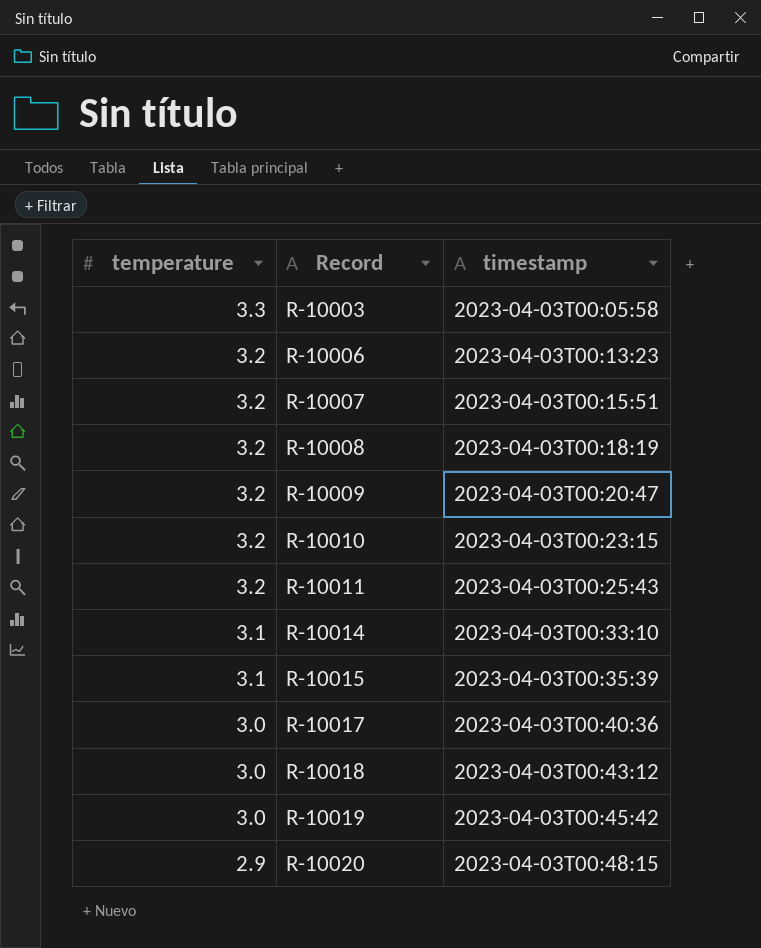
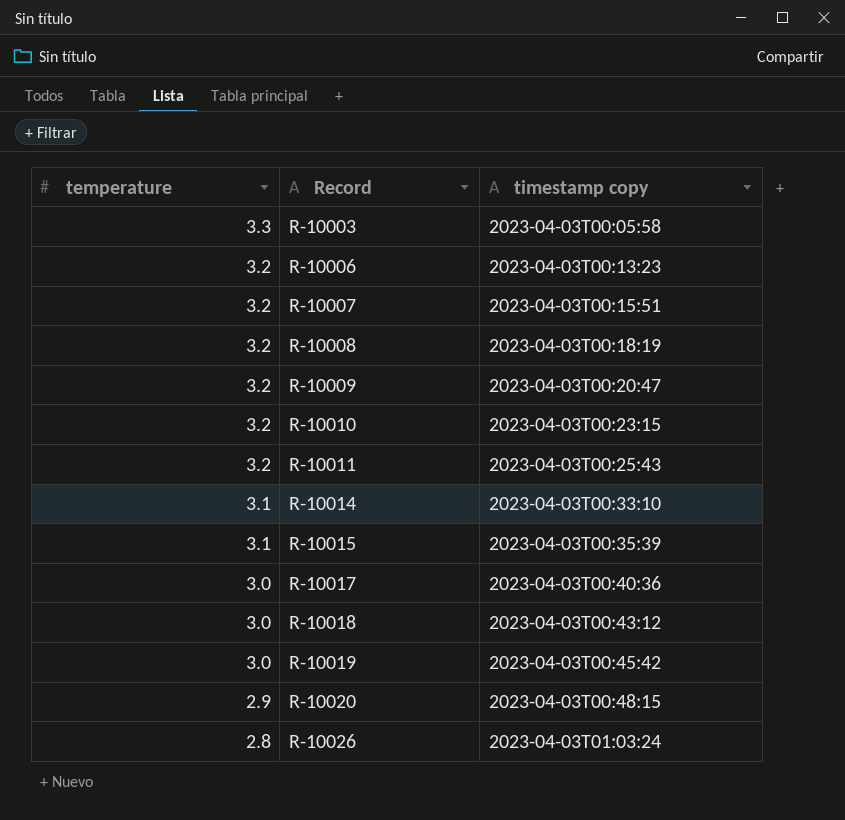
column name: timestamp -> timestamp copy
row R-10026: none -> 2.8 | 2023-04-03T01:03:24

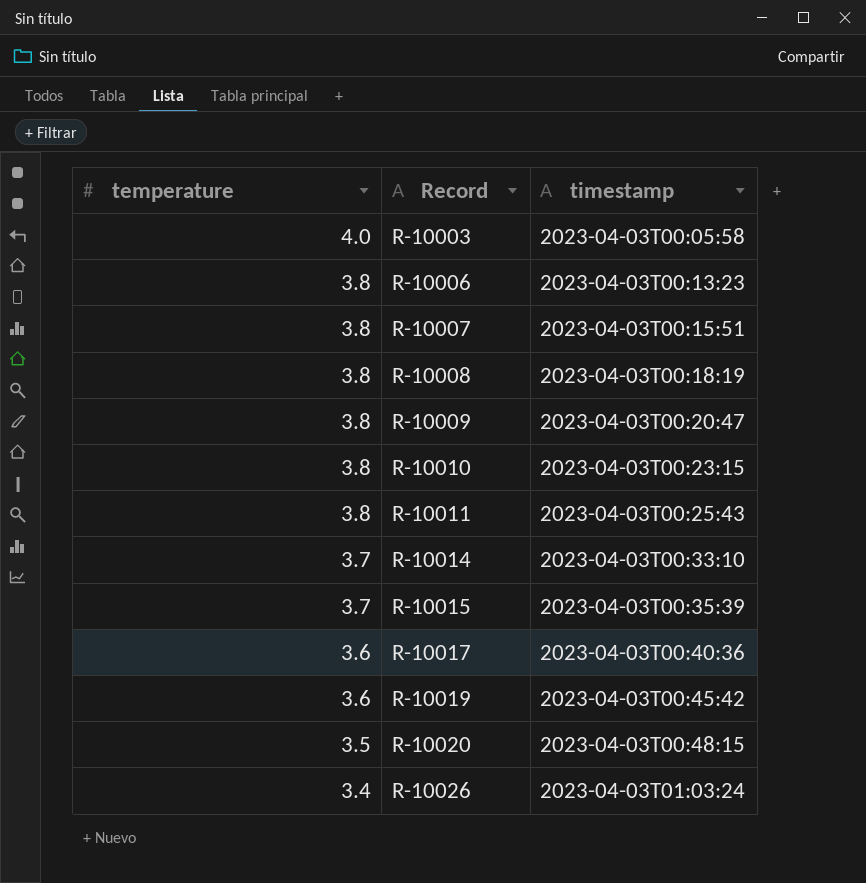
column name: timestamp copy -> timestamp
row R-10018: 3.0 | 2023-04-03T00:43:12 -> none
R-10003 | temperature: 3.3 -> 4.0
R-10006 | temperature: 3.2 -> 3.8
R-10007 | temperature: 3.2 -> 3.8
R-10008 | temperature: 3.2 -> 3.8
R-10009 | temperature: 3.2 -> 3.8
R-10010 | temperature: 3.2 -> 3.8
R-10011 | temperature: 3.2 -> 3.8
R-10014 | temperature: 3.1 -> 3.7
R-10015 | temperature: 3.1 -> 3.7
R-10017 | temperature: 3.0 -> 3.6
R-10019 | temperature: 3.0 -> 3.6
R-10020 | temperature: 2.9 -> 3.5
R-10026 | temperature: 2.8 -> 3.4

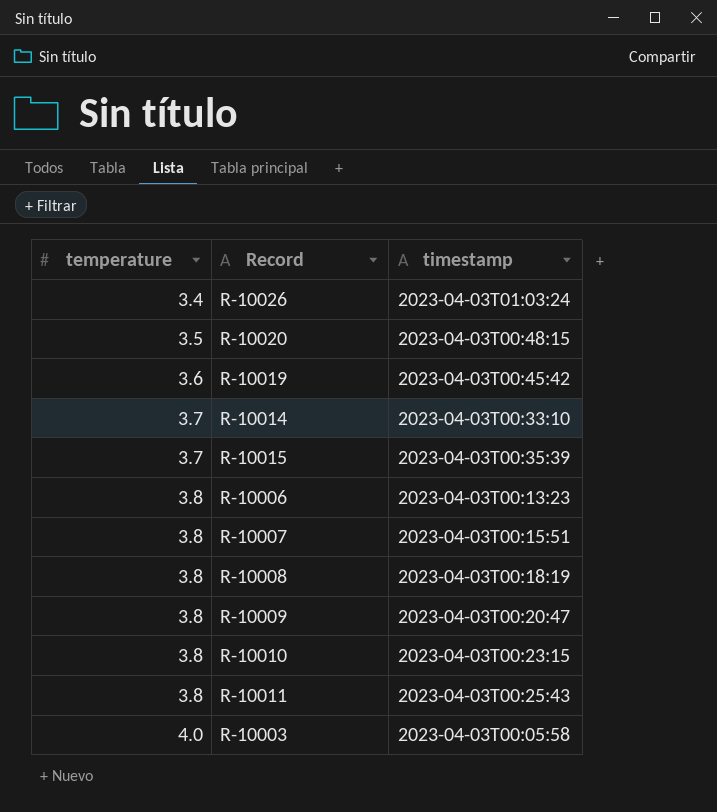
row order: temperature descending -> temperature ascending
row R-10017: 3.6 | 2023-04-03T00:40:36 -> none

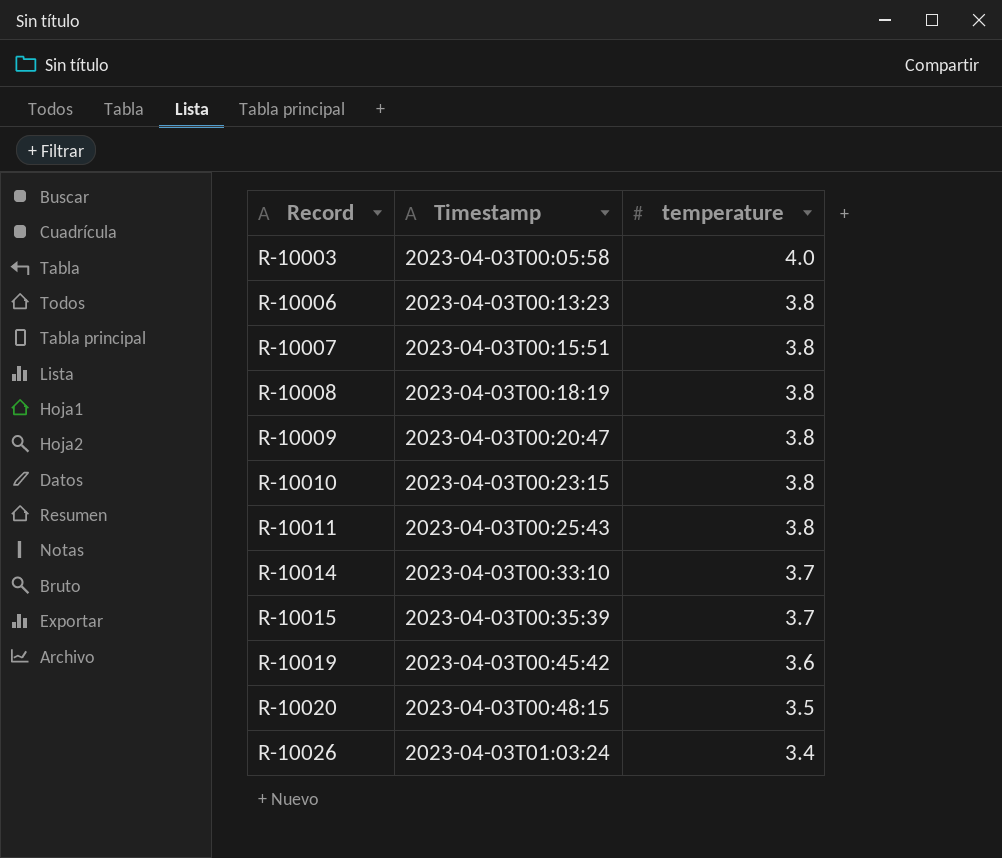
row order: temperature ascending -> Record ascending
column name: timestamp -> Timestamp
column temperature | position: 1 -> 3

